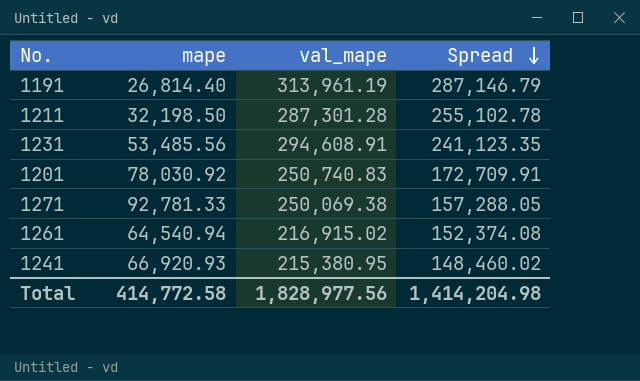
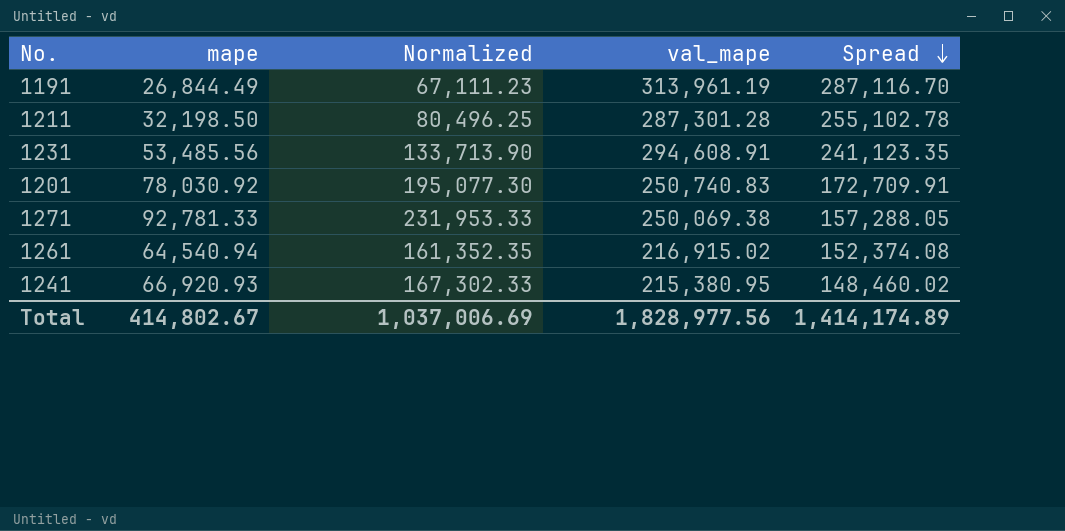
column Normalized | formula: none -> [mape] * 2.5
1191 | mape: 26,814.40 -> 26,844.49
1191 | Spread: 287,146.79 -> 287,116.70
Total | mape: 414,772.58 -> 414,802.67
Total | Spread: 1,414,204.98 -> 1,414,174.89

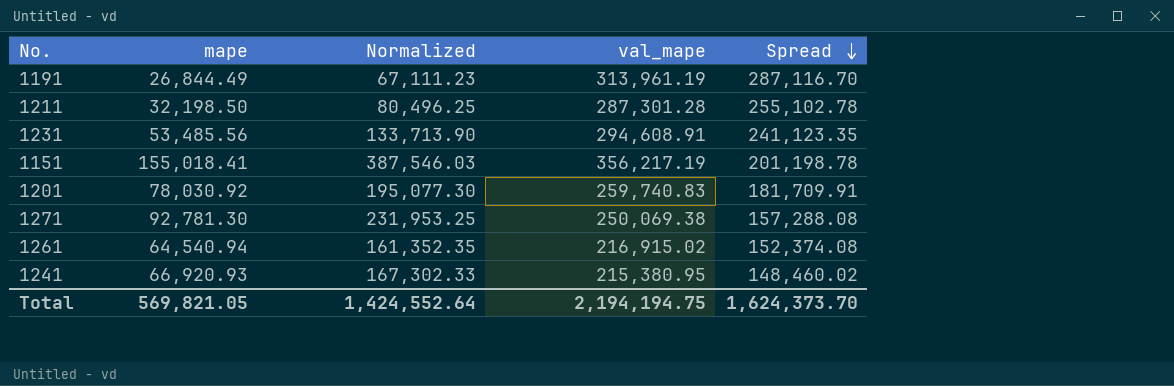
row 1151: none -> 155,018.41 | 387,546.03 | 356,217.19 | 201,198.78
1201 | val_mape: 250,740.83 -> 259,740.83
1201 | Spread: 172,709.91 -> 181,709.91
1271 | mape: 92,781.33 -> 92,781.30
1271 | Normalized: 231,953.33 -> 231,953.25
1271 | Spread: 157,288.05 -> 157,288.08
Total | mape: 414,802.67 -> 569,821.05
Total | Normalized: 1,037,006.69 -> 1,424,552.64
Total | val_mape: 1,828,977.56 -> 2,194,194.75
Total | Spread: 1,414,174.89 -> 1,624,373.70

